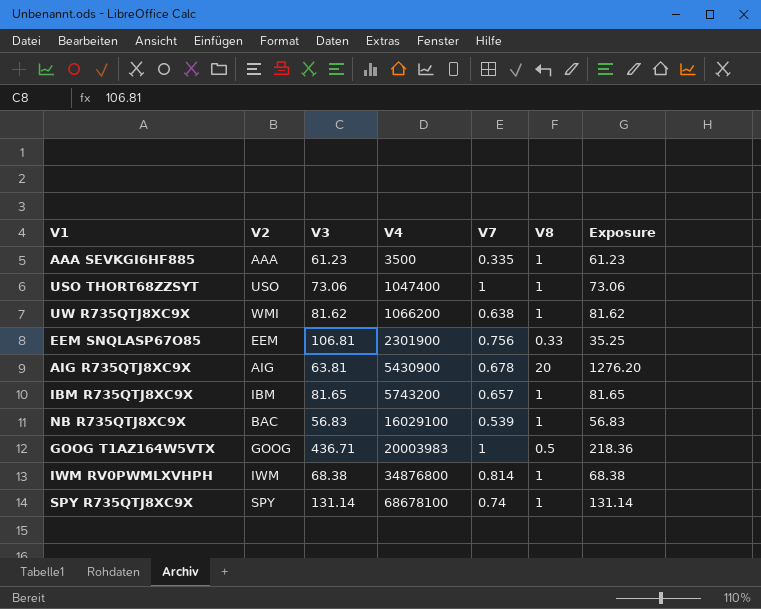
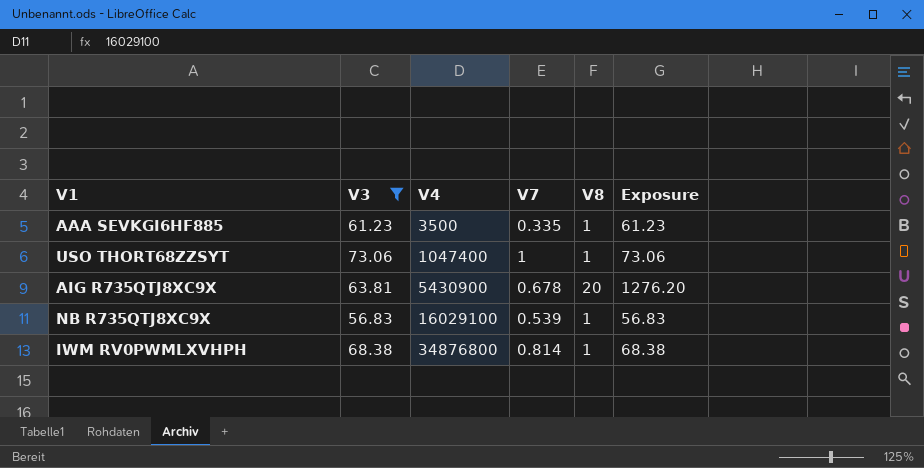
filter: none -> V3 <= 73.06
column V2 | position: 2 -> none

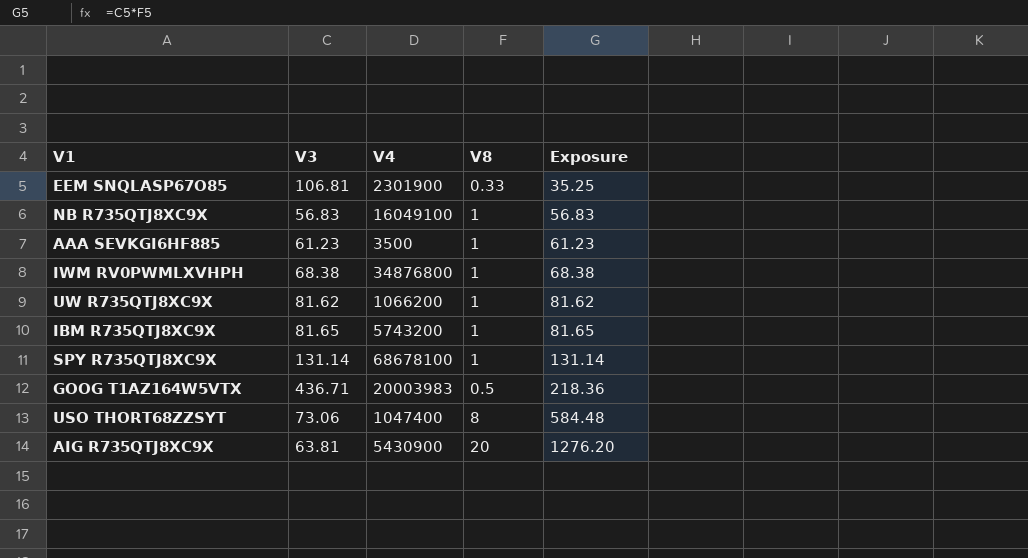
filter: V3 <= 73.06 -> none
row order: V4 ascending -> Exposure ascending
column V7 | position: 4 -> none
NB R735QTJ8XC9X | V4: 16029100 -> 16049100
USO THORT68ZZSYT | V8: 1 -> 8
USO THORT68ZZSYT | Exposure: 73.06 -> 584.48

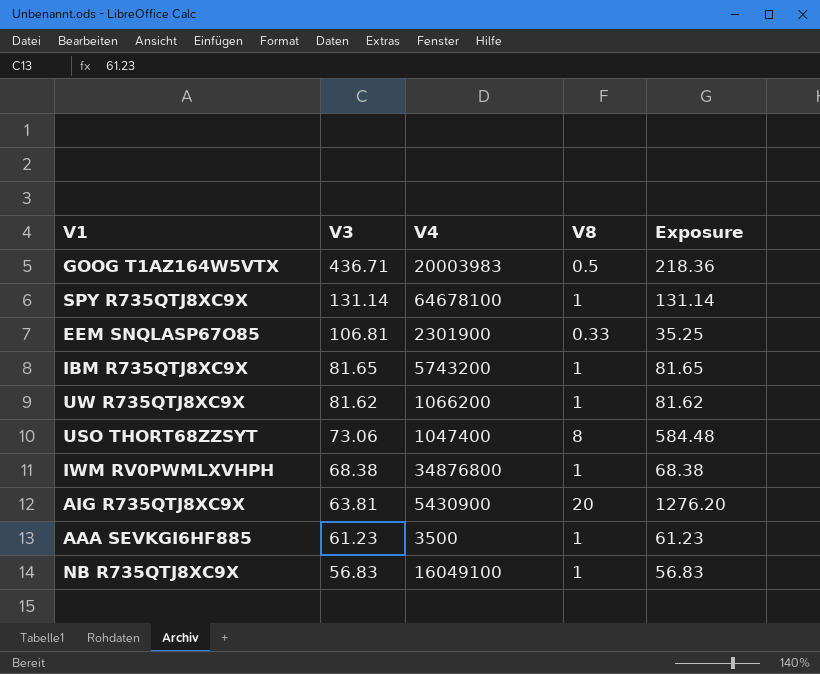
row order: Exposure ascending -> V3 descending
SPY R735QTJ8XC9X | V4: 68678100 -> 64678100

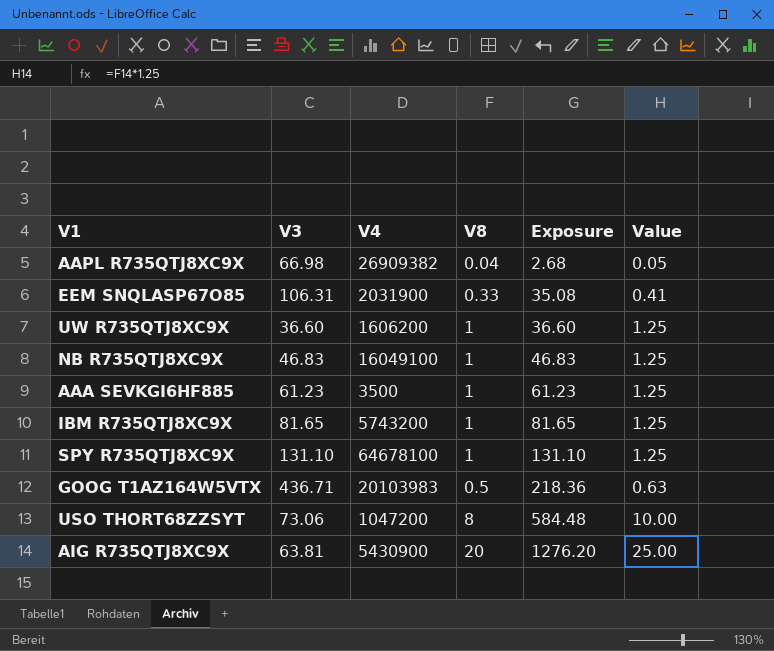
row order: V3 descending -> Exposure ascending
column Value | formula: none -> [V8] * 1.25
row IWM RV0PWMLXVHPH: 68.38 | 34876800 | 1 | 68.38 -> none
row AAPL R735QTJ8XC9X: none -> 66.98 | 26909382 | 0.04 | 2.68 | 0.05
EEM SNQLASP67O85 | V3: 106.81 -> 106.31
EEM SNQLASP67O85 | V4: 2301900 -> 2031900
EEM SNQLASP67O85 | Exposure: 35.25 -> 35.08
UW R735QTJ8XC9X | V3: 81.62 -> 36.60
UW R735QTJ8XC9X | V4: 1066200 -> 1606200
UW R735QTJ8XC9X | Exposure: 81.62 -> 36.60
NB R735QTJ8XC9X | V3: 56.83 -> 46.83
NB R735QTJ8XC9X | Exposure: 56.83 -> 46.83
SPY R735QTJ8XC9X | V3: 131.14 -> 131.10
SPY R735QTJ8XC9X | Exposure: 131.14 -> 131.10
GOOG T1AZ164W5VTX | V4: 20003983 -> 20103983
USO THORT68ZZSYT | V4: 1047400 -> 1047200

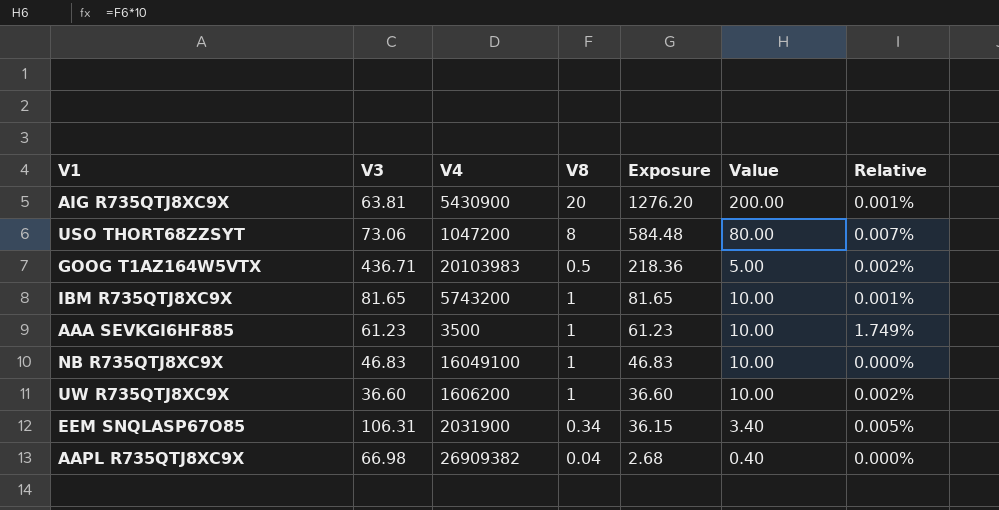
row order: Exposure ascending -> Exposure descending
column Value | formula: [V8] * 1.25 -> [V8] * 10
column Relative | formula: none -> [V3] / [V4]
row SPY R735QTJ8XC9X: 131.10 | 64678100 | 1 | 131.10 | 1.25 -> none
EEM SNQLASP67O85 | V8: 0.33 -> 0.34
EEM SNQLASP67O85 | Exposure: 35.08 -> 36.15

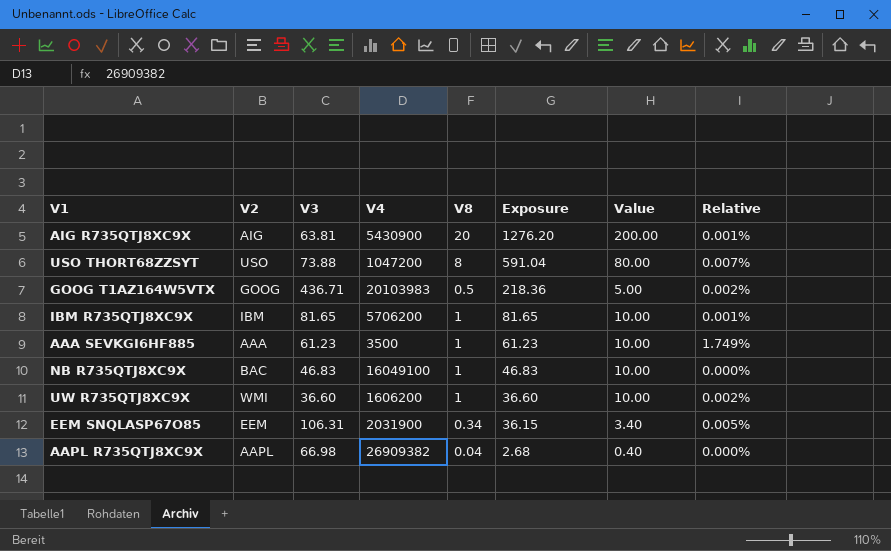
column V2 | position: none -> 2
USO THORT68ZZSYT | V3: 73.06 -> 73.88
USO THORT68ZZSYT | Exposure: 584.48 -> 591.04
IBM R735QTJ8XC9X | V4: 5743200 -> 5706200

